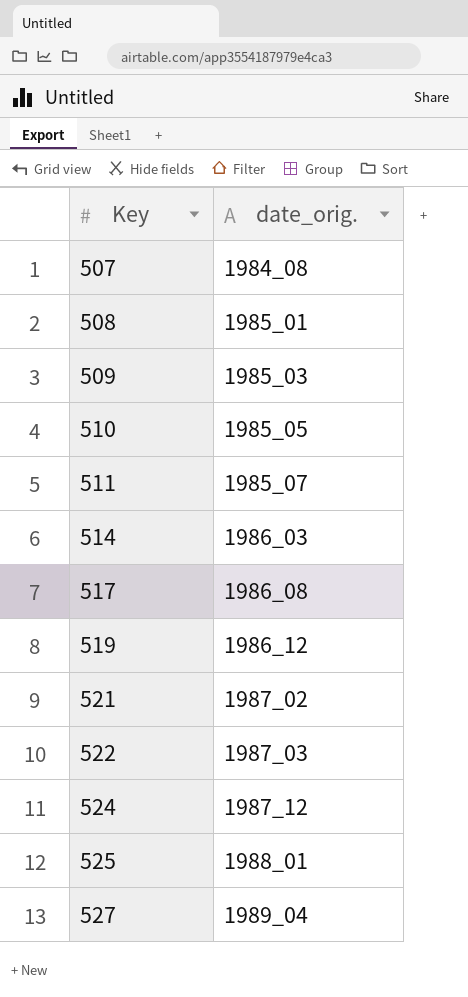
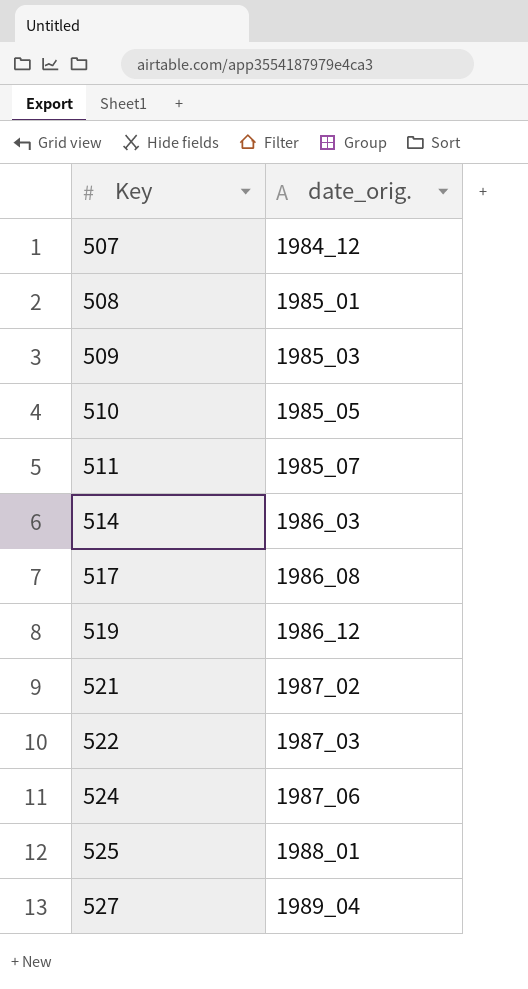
507 | date_orig.: 1984_08 -> 1984_12
524 | date_orig.: 1987_12 -> 1987_06

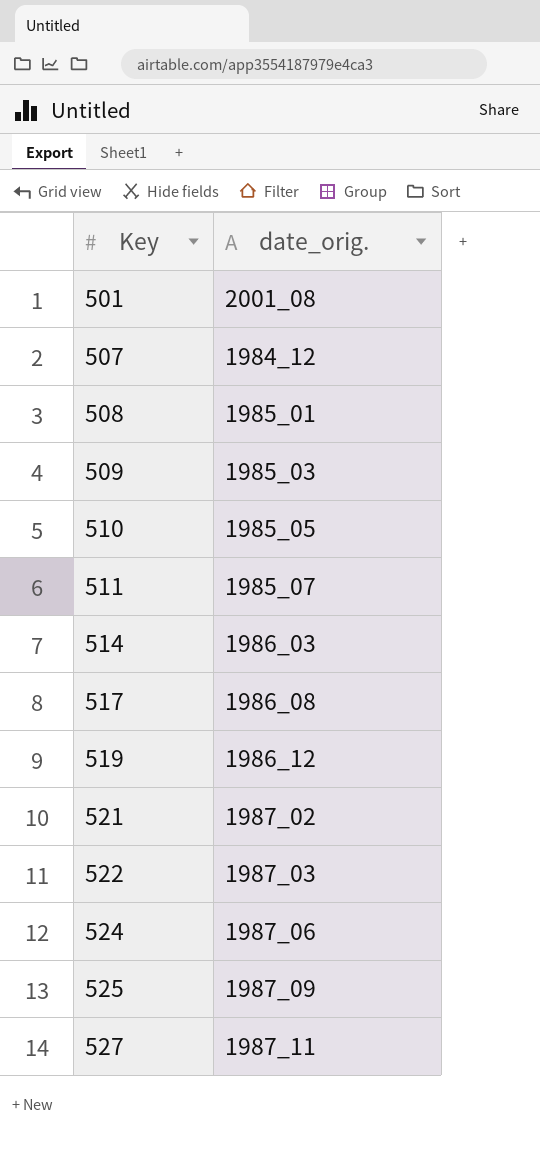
row 501: none -> 2001_08
525 | date_orig.: 1988_01 -> 1987_09
527 | date_orig.: 1989_04 -> 1987_11

